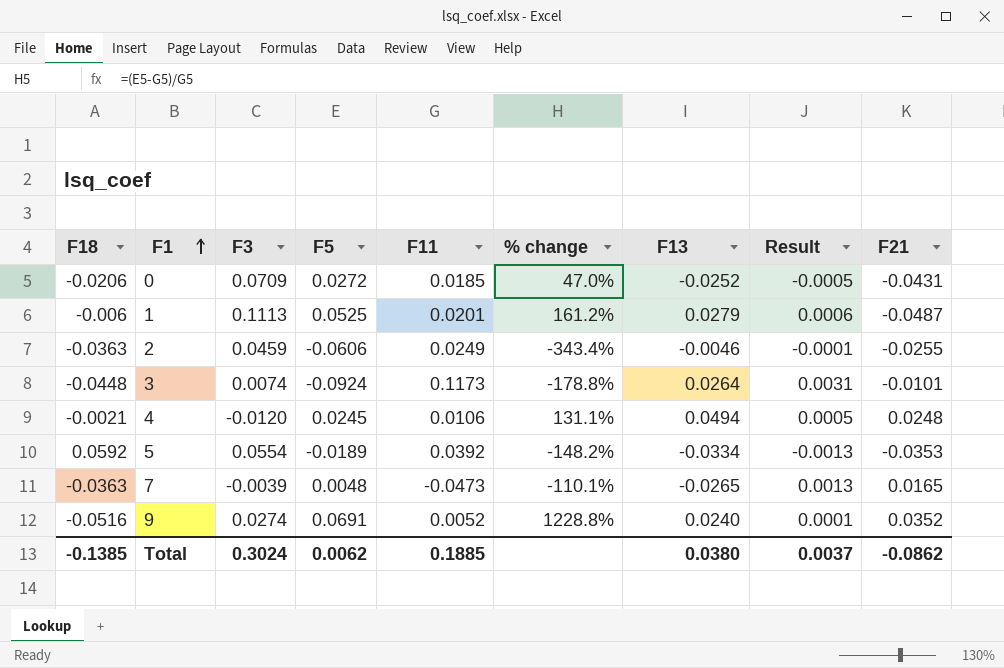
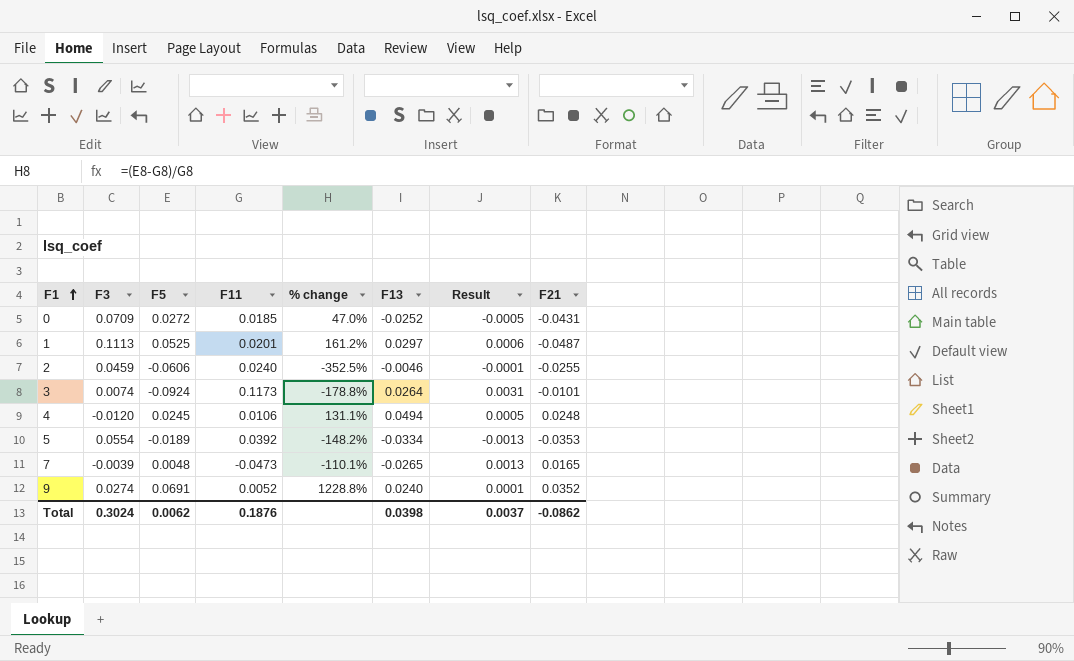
column F18 | position: 1 -> none
1 | F13: 0.0279 -> 0.0297
2 | F11: 0.0249 -> 0.0240
2 | % change: -343.4% -> -352.5%
Total | F11: 0.1885 -> 0.1876
Total | F13: 0.0380 -> 0.0398

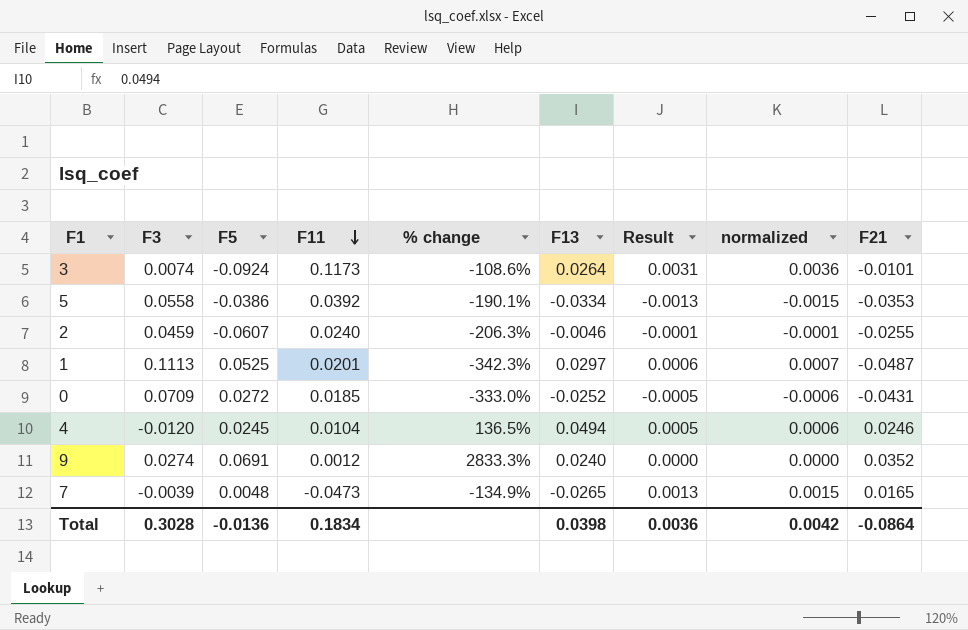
row order: F1 ascending -> F11 descending
column % change | formula: ([F5] - [F11]) / [F11] -> ([F21] - [F11]) / [F11]
column normalized | formula: none -> [Result] * 1.15
5 | F3: 0.0554 -> 0.0558
5 | F5: -0.0189 -> -0.0386
2 | F5: -0.0606 -> -0.0607
4 | F11: 0.0106 -> 0.0104
4 | F21: 0.0248 -> 0.0246
9 | F11: 0.0052 -> 0.0012
9 | Result: 0.0001 -> 0.0000
Total | F3: 0.3024 -> 0.3028
Total | F5: 0.0062 -> -0.0136
Total | F11: 0.1876 -> 0.1834
Total | Result: 0.0037 -> 0.0036
Total | F21: -0.0862 -> -0.0864

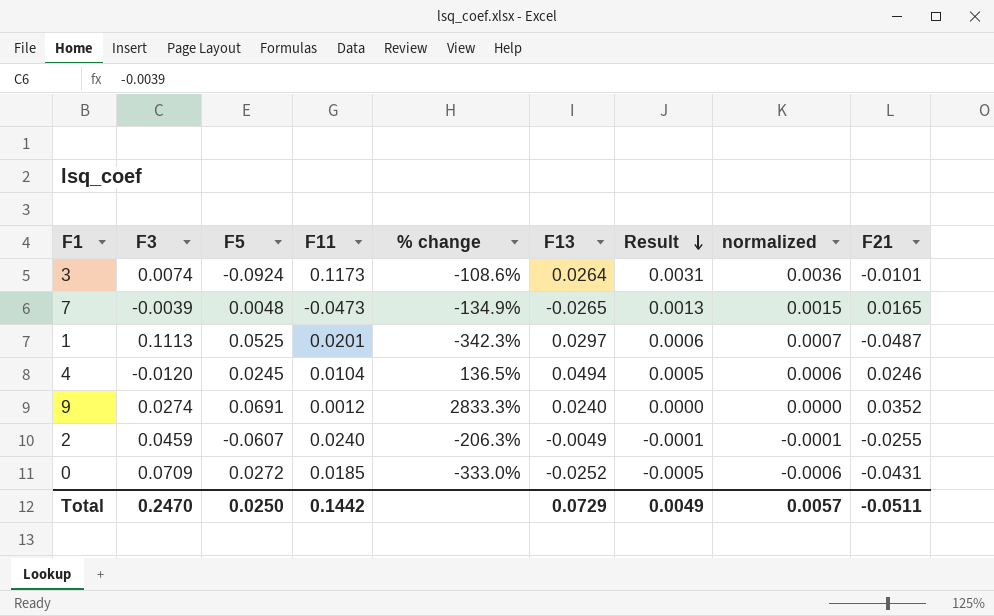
row order: F11 descending -> Result descending
row 5: 0.0558 | -0.0386 | 0.0392 | -190.1% | -0.0334 | -0.0013 | -0.0015 | -0.0353 -> none
2 | F13: -0.0046 -> -0.0049
Total | F3: 0.3028 -> 0.2470
Total | F5: -0.0136 -> 0.0250
Total | F11: 0.1834 -> 0.1442
Total | F13: 0.0398 -> 0.0729
Total | Result: 0.0036 -> 0.0049
Total | normalized: 0.0042 -> 0.0057
Total | F21: -0.0864 -> -0.0511

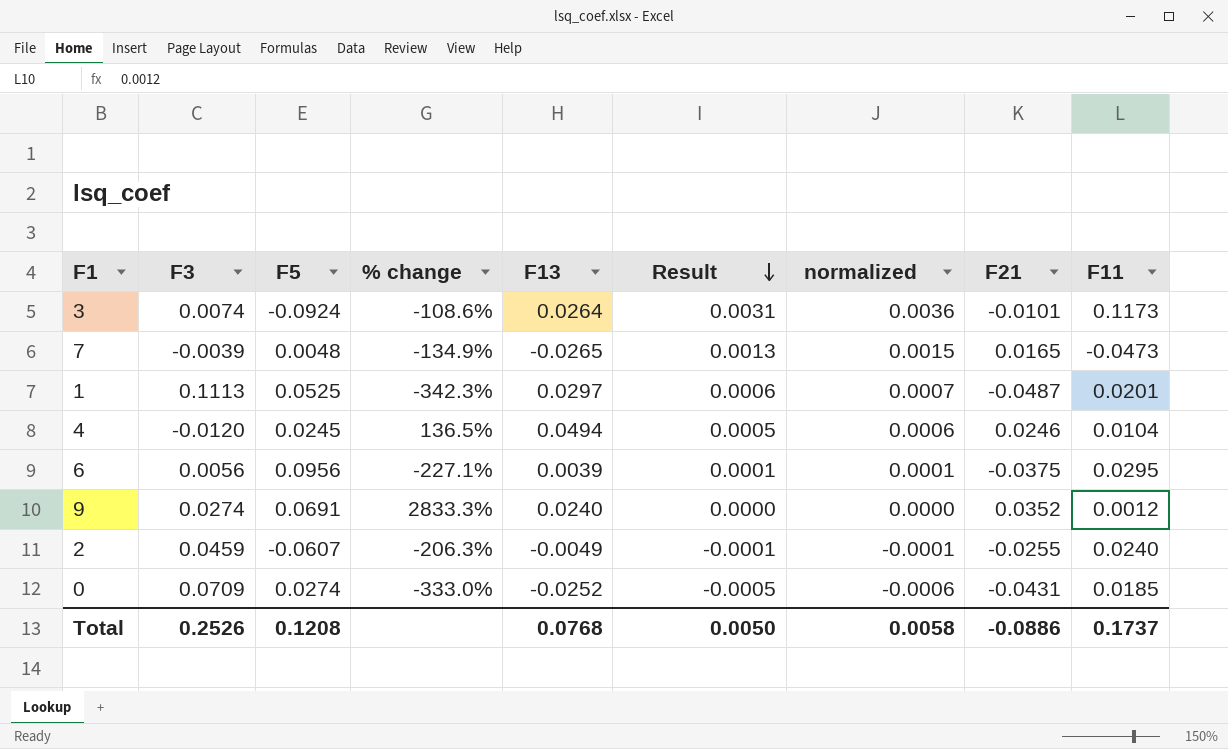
column F11 | position: 4 -> 9
row 6: none -> 0.0056 | 0.0956 | -227.1% | 0.0039 | 0.0001 | 0.0001 | -0.0375 | 0.0295
0 | F5: 0.0272 -> 0.0274
Total | F3: 0.2470 -> 0.2526
Total | F5: 0.0250 -> 0.1208
Total | F13: 0.0729 -> 0.0768
Total | Result: 0.0049 -> 0.0050
Total | normalized: 0.0057 -> 0.0058
Total | F21: -0.0511 -> -0.0886
Total | F11: 0.1442 -> 0.1737

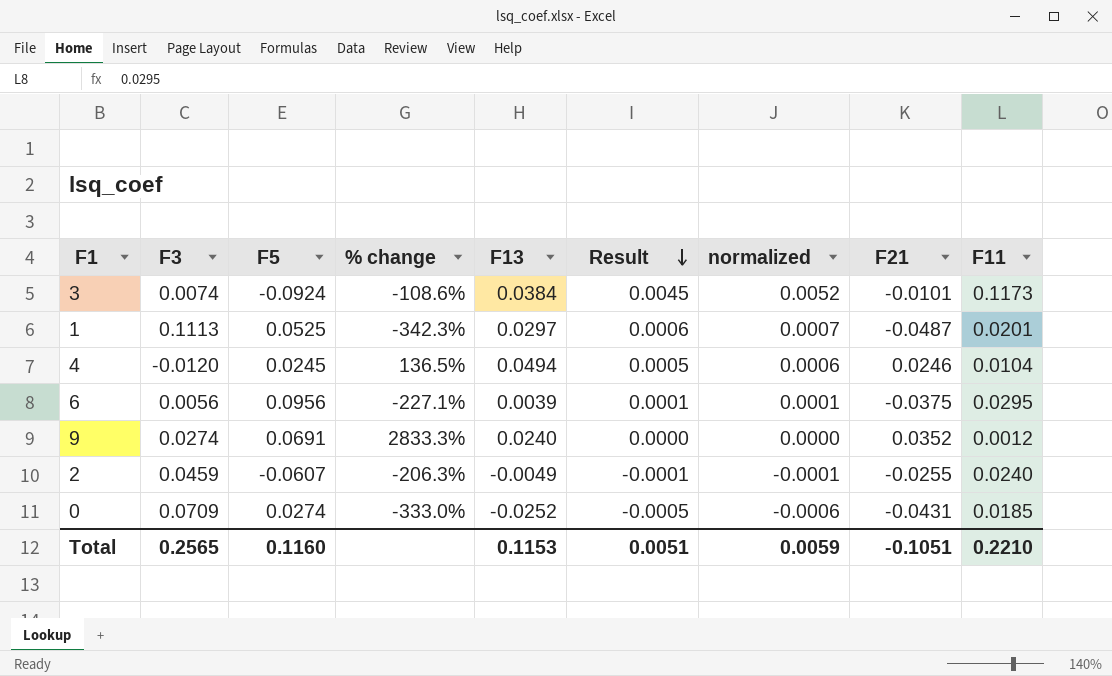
row 7: -0.0039 | 0.0048 | -134.9% | -0.0265 | 0.0013 | 0.0015 | 0.0165 | -0.0473 -> none
3 | F13: 0.0264 -> 0.0384
3 | Result: 0.0031 -> 0.0045
3 | normalized: 0.0036 -> 0.0052
Total | F3: 0.2526 -> 0.2565
Total | F5: 0.1208 -> 0.1160
Total | F13: 0.0768 -> 0.1153
Total | Result: 0.0050 -> 0.0051
Total | normalized: 0.0058 -> 0.0059
Total | F21: -0.0886 -> -0.1051
Total | F11: 0.1737 -> 0.2210

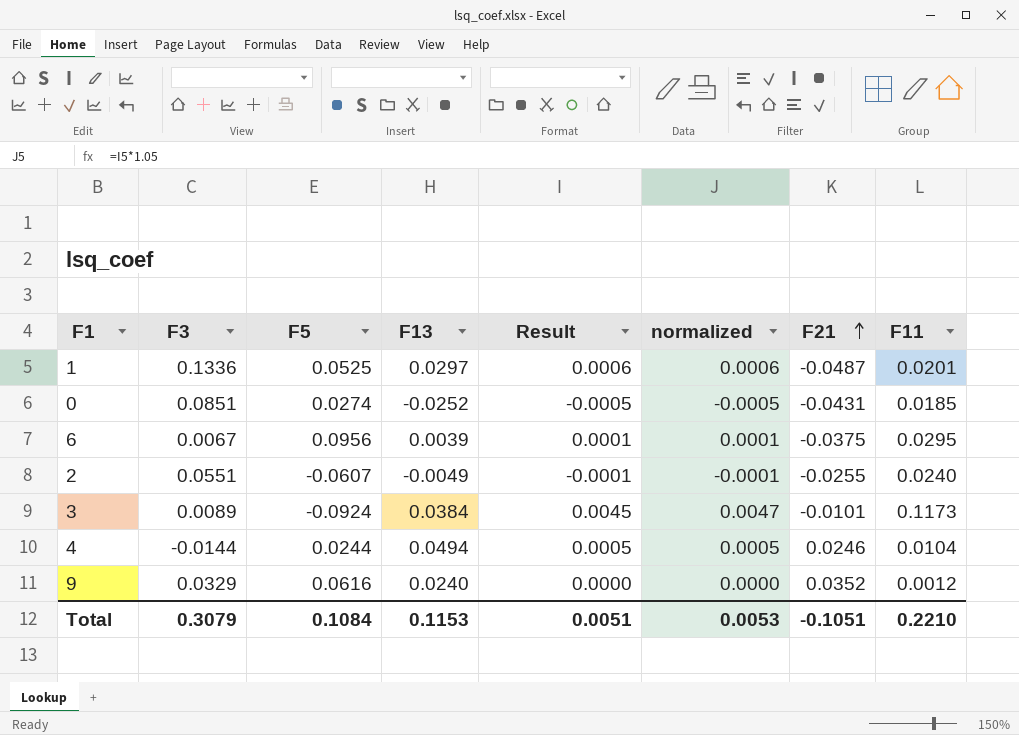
row order: Result descending -> F21 ascending
column % change | formula: ([F21] - [F11]) / [F11] -> none
column normalized | formula: [Result] * 1.15 -> [Result] * 1.05
1 | F3: 0.1113 -> 0.1336
0 | F3: 0.0709 -> 0.0851
6 | F3: 0.0056 -> 0.0067
2 | F3: 0.0459 -> 0.0551
3 | F3: 0.0074 -> 0.0089
4 | F3: -0.0120 -> -0.0144
4 | F5: 0.0245 -> 0.0244
9 | F3: 0.0274 -> 0.0329
9 | F5: 0.0691 -> 0.0616
Total | F3: 0.2565 -> 0.3079
Total | F5: 0.1160 -> 0.1084
Total | normalized: 0.0059 -> 0.0053

